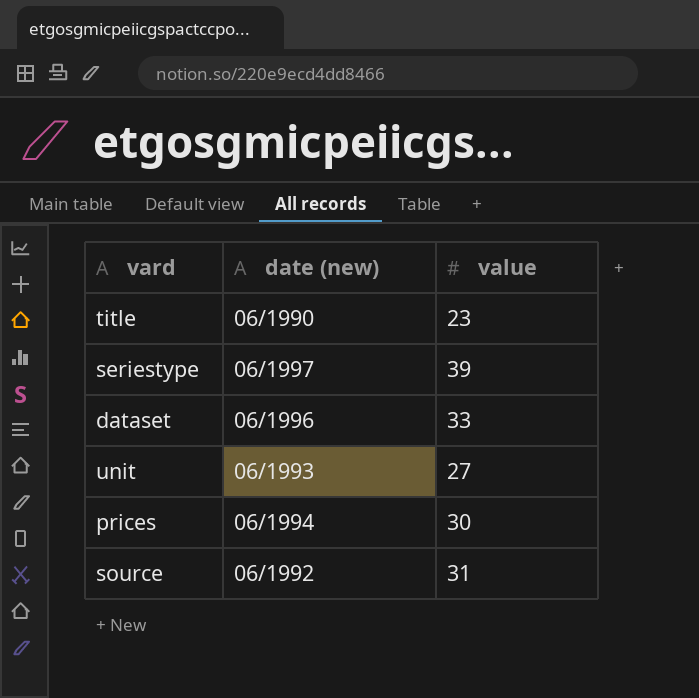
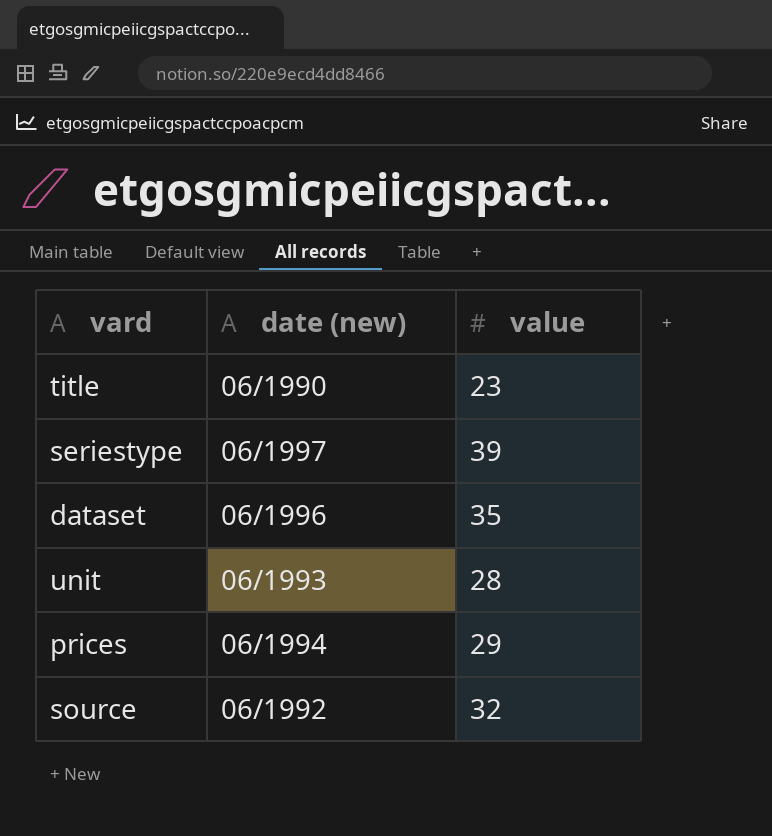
dataset | value: 33 -> 35
unit | value: 27 -> 28
prices | value: 30 -> 29
source | value: 31 -> 32

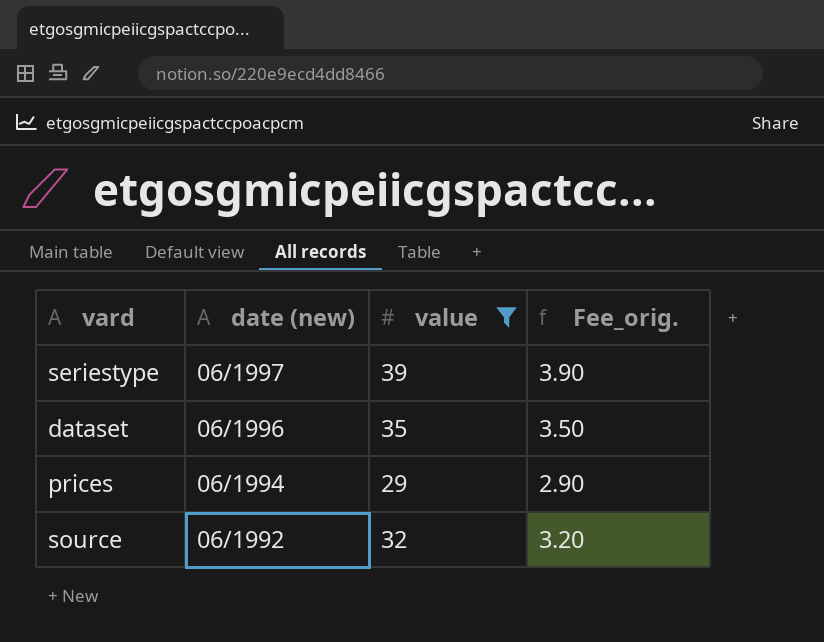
filter: none -> value >= 29
column Fee_orig. | formula: none -> [value] * 0.1

